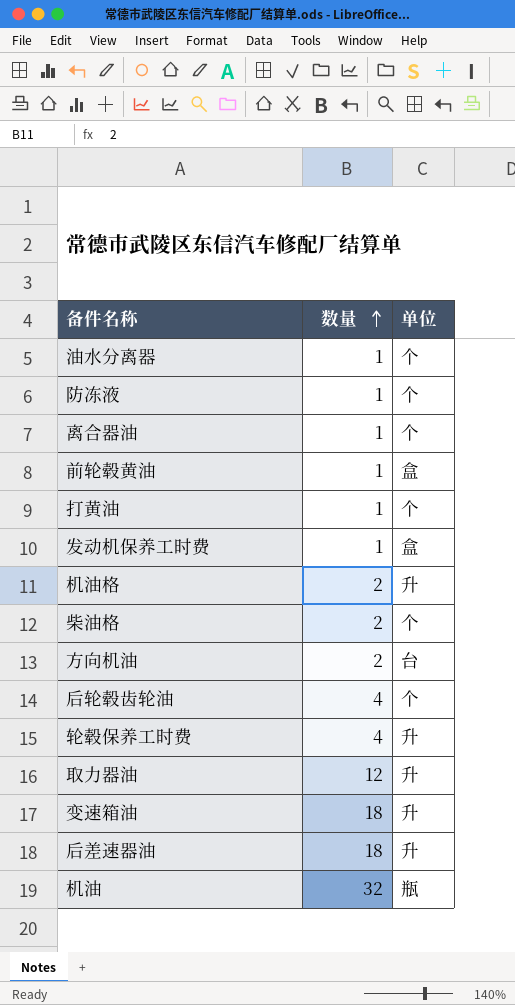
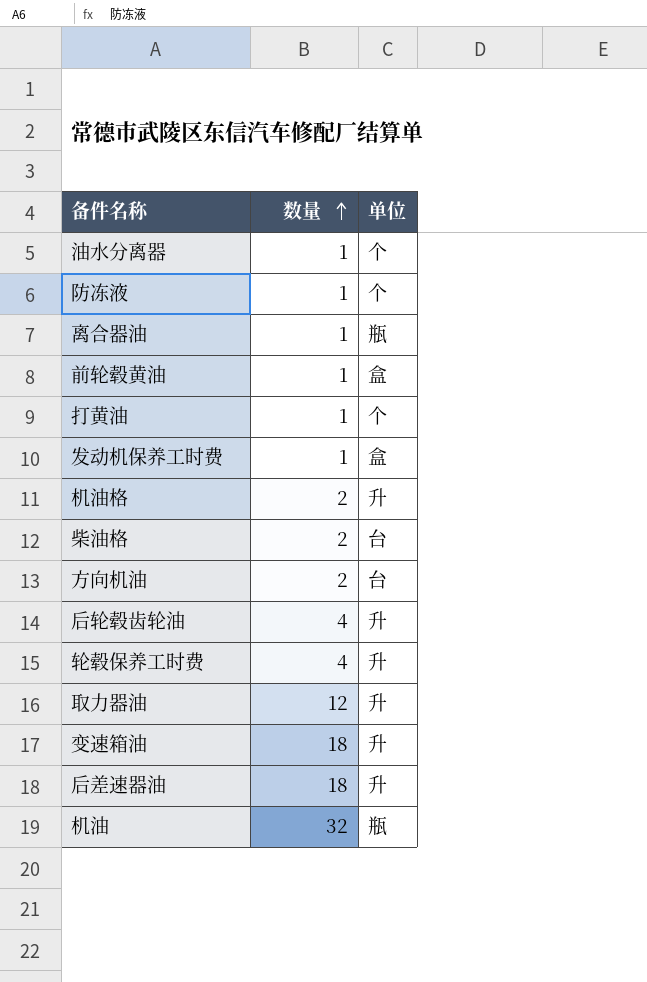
离合器油 | 单位: 个 -> 瓶
柴油格 | 单位: 个 -> 台
后轮毂齿轮油 | 单位: 个 -> 升

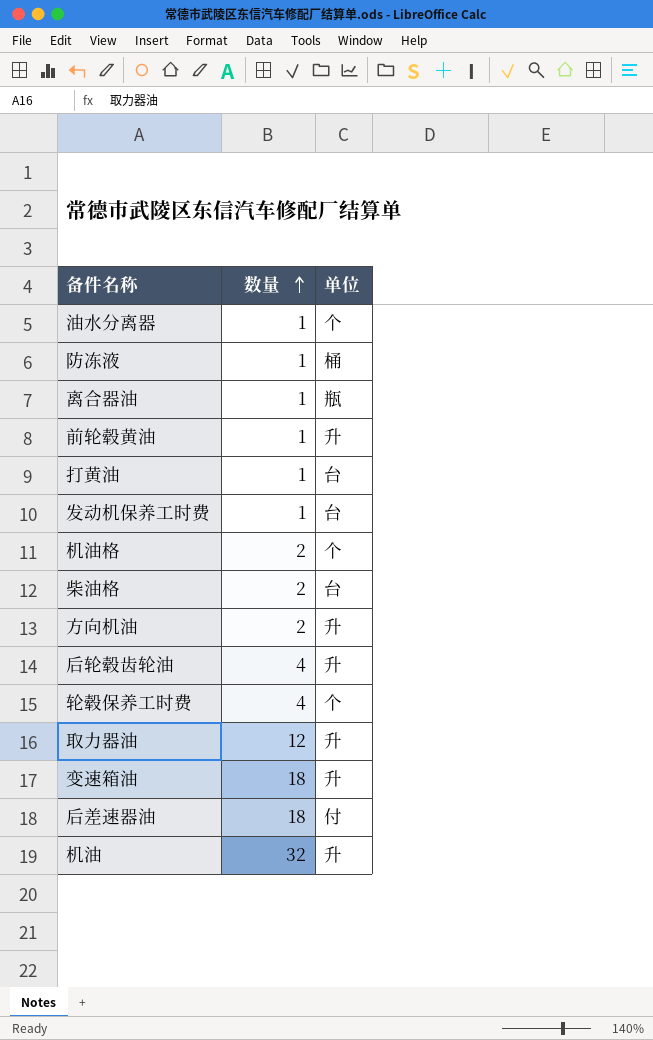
防冻液 | 单位: 个 -> 桶
前轮毂黄油 | 单位: 盒 -> 升
打黄油 | 单位: 个 -> 台
发动机保养工时费 | 单位: 盒 -> 台
机油格 | 单位: 升 -> 个
方向机油 | 单位: 台 -> 升
轮毂保养工时费 | 单位: 升 -> 个
后差速器油 | 单位: 升 -> 付
机油 | 单位: 瓶 -> 升

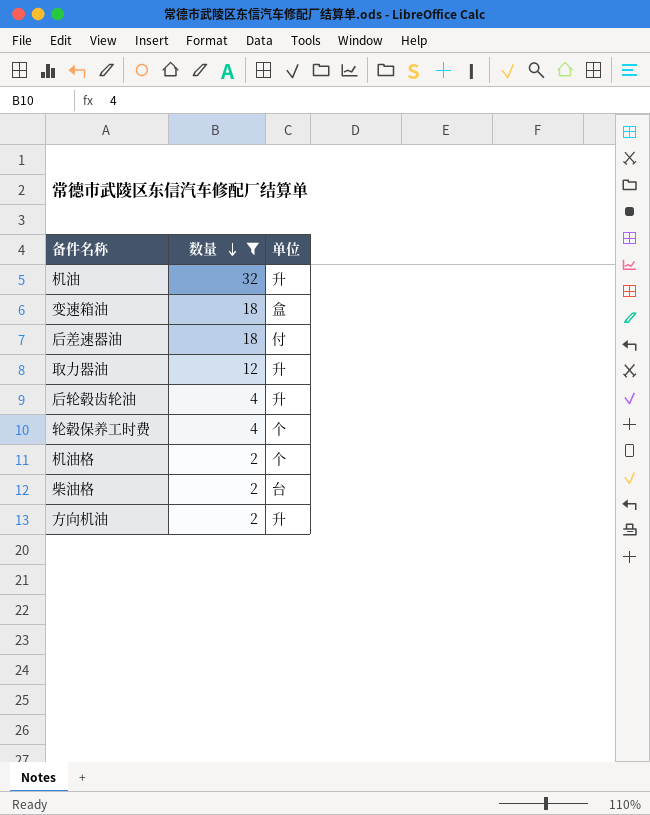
filter: none -> 数量 != 1
row order: 数量 ascending -> 数量 descending
变速箱油 | 单位: 升 -> 盒

